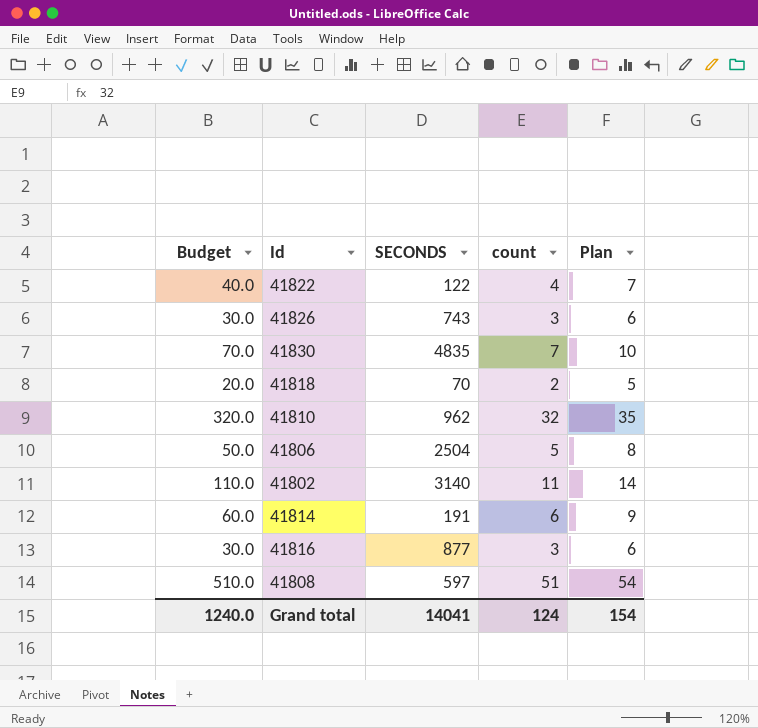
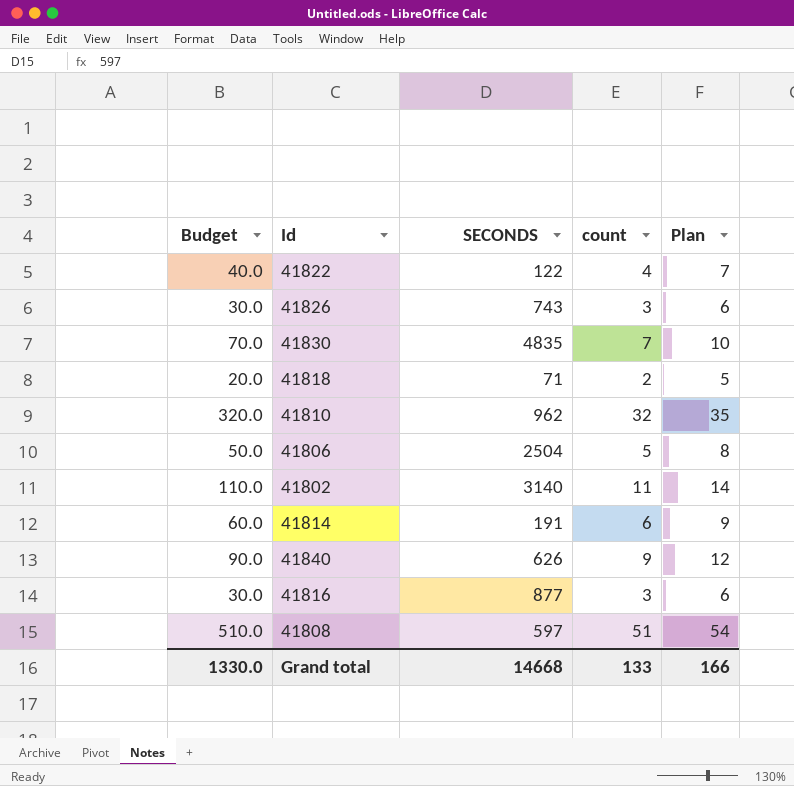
41818 | SECONDS: 70 -> 71
row 41840: none -> 90.0 | 626 | 9 | 12
Grand total | Budget: 1240.0 -> 1330.0
Grand total | SECONDS: 14041 -> 14668
Grand total | count: 124 -> 133
Grand total | Plan: 154 -> 166

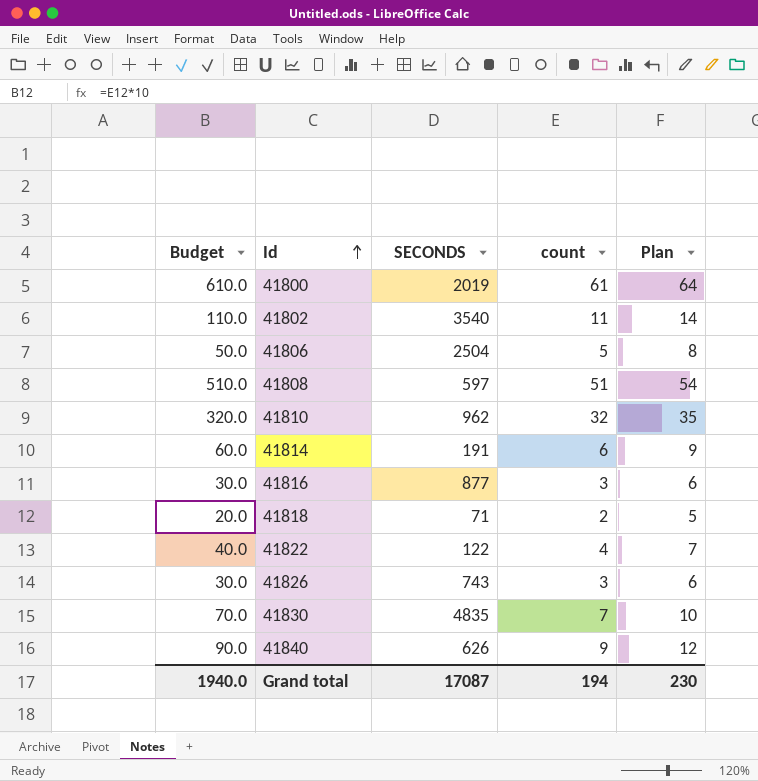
row order: none -> Id ascending
row 41800: none -> 610.0 | 2019 | 61 | 64
41802 | SECONDS: 3140 -> 3540
Grand total | Budget: 1330.0 -> 1940.0
Grand total | SECONDS: 14668 -> 17087
Grand total | count: 133 -> 194
Grand total | Plan: 166 -> 230

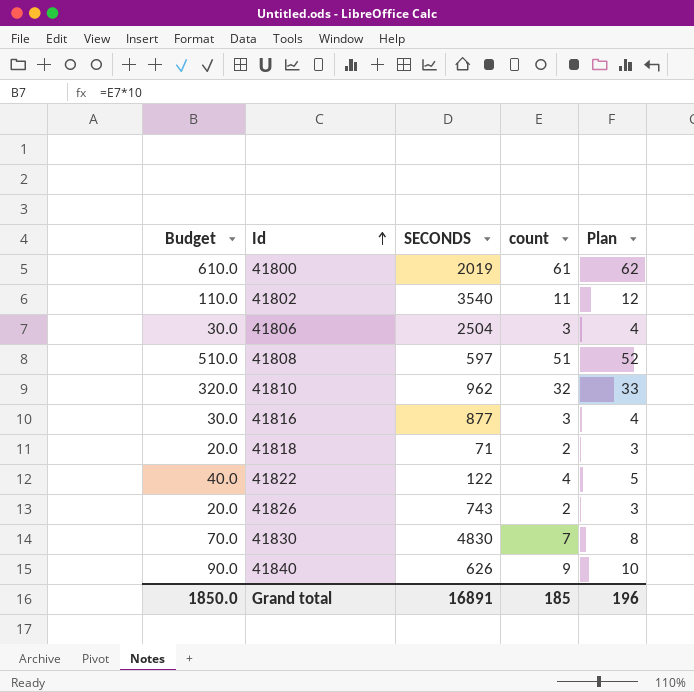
column Plan | formula: [count] + 3 -> [count] + 1
row 41814: 60.0 | 191 | 6 | 9 -> none
41806 | Budget: 50.0 -> 30.0
41806 | count: 5 -> 3
41826 | Budget: 30.0 -> 20.0
41826 | count: 3 -> 2
41830 | SECONDS: 4835 -> 4830
Grand total | Budget: 1940.0 -> 1850.0
Grand total | SECONDS: 17087 -> 16891
Grand total | count: 194 -> 185
Grand total | Plan: 230 -> 196

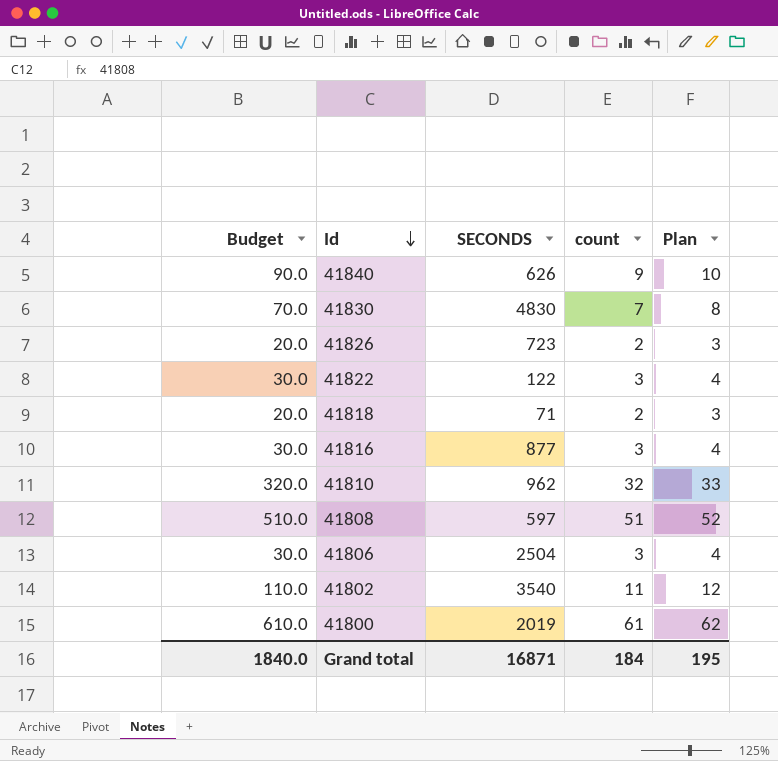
row order: Id ascending -> Id descending
41826 | SECONDS: 743 -> 723
41822 | Budget: 40.0 -> 30.0
41822 | count: 4 -> 3
41822 | Plan: 5 -> 4
Grand total | Budget: 1850.0 -> 1840.0
Grand total | SECONDS: 16891 -> 16871
Grand total | count: 185 -> 184
Grand total | Plan: 196 -> 195

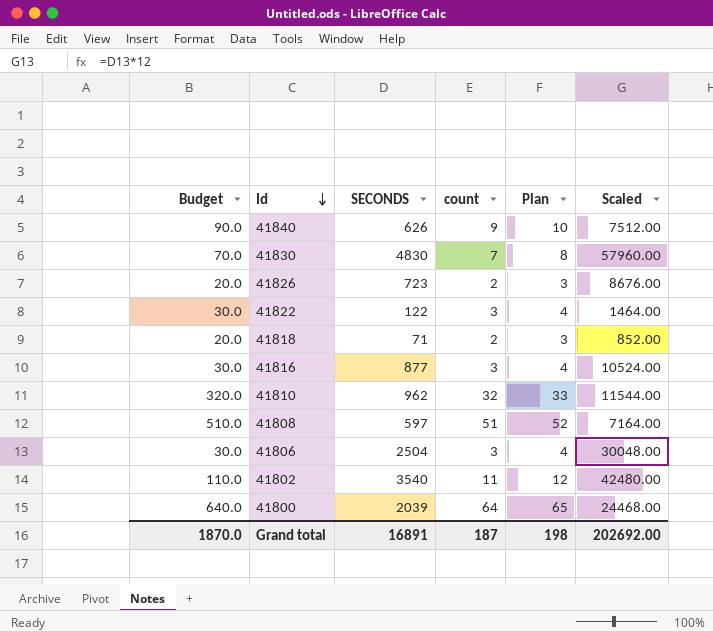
column Scaled | formula: none -> [SECONDS] * 12
41800 | Budget: 610.0 -> 640.0
41800 | SECONDS: 2019 -> 2039
41800 | count: 61 -> 64
41800 | Plan: 62 -> 65
Grand total | Budget: 1840.0 -> 1870.0
Grand total | SECONDS: 16871 -> 16891
Grand total | count: 184 -> 187
Grand total | Plan: 195 -> 198

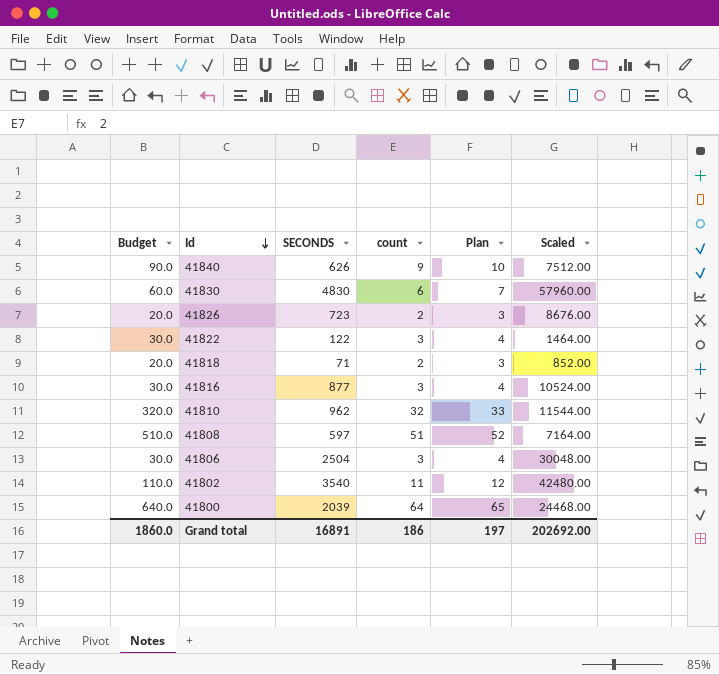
41830 | Budget: 70.0 -> 60.0
41830 | count: 7 -> 6
41830 | Plan: 8 -> 7
Grand total | Budget: 1870.0 -> 1860.0
Grand total | count: 187 -> 186
Grand total | Plan: 198 -> 197

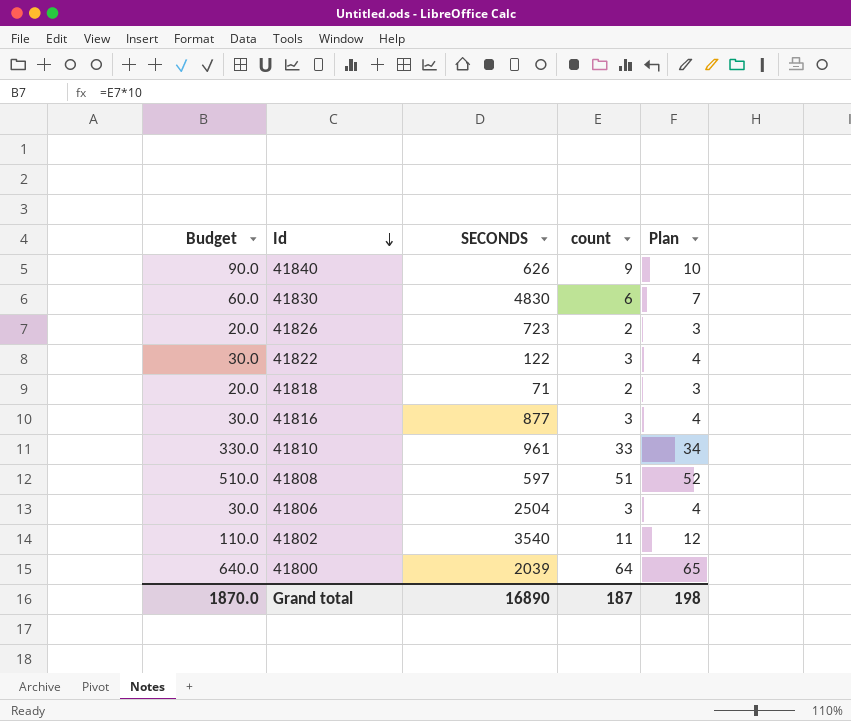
column Scaled | formula: [SECONDS] * 12 -> none
41810 | Budget: 320.0 -> 330.0
41810 | SECONDS: 962 -> 961
41810 | count: 32 -> 33
41810 | Plan: 33 -> 34
Grand total | Budget: 1860.0 -> 1870.0
Grand total | SECONDS: 16891 -> 16890
Grand total | count: 186 -> 187
Grand total | Plan: 197 -> 198

